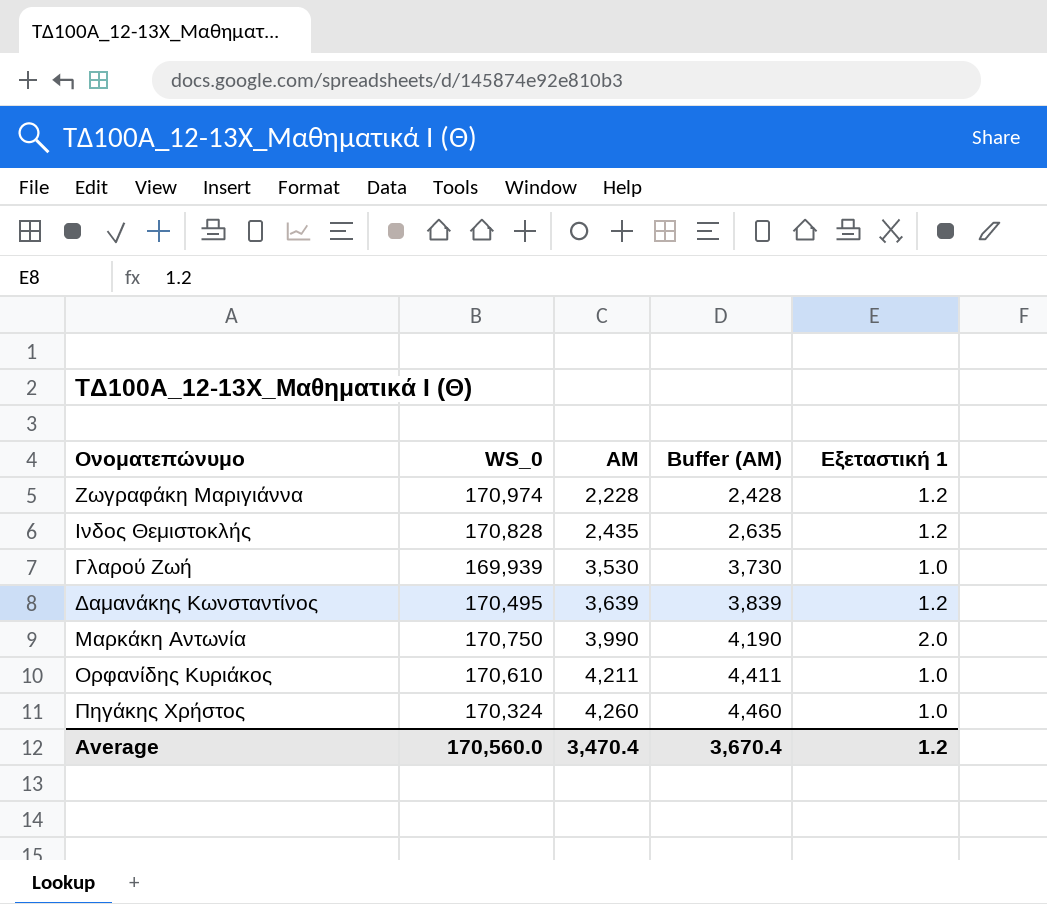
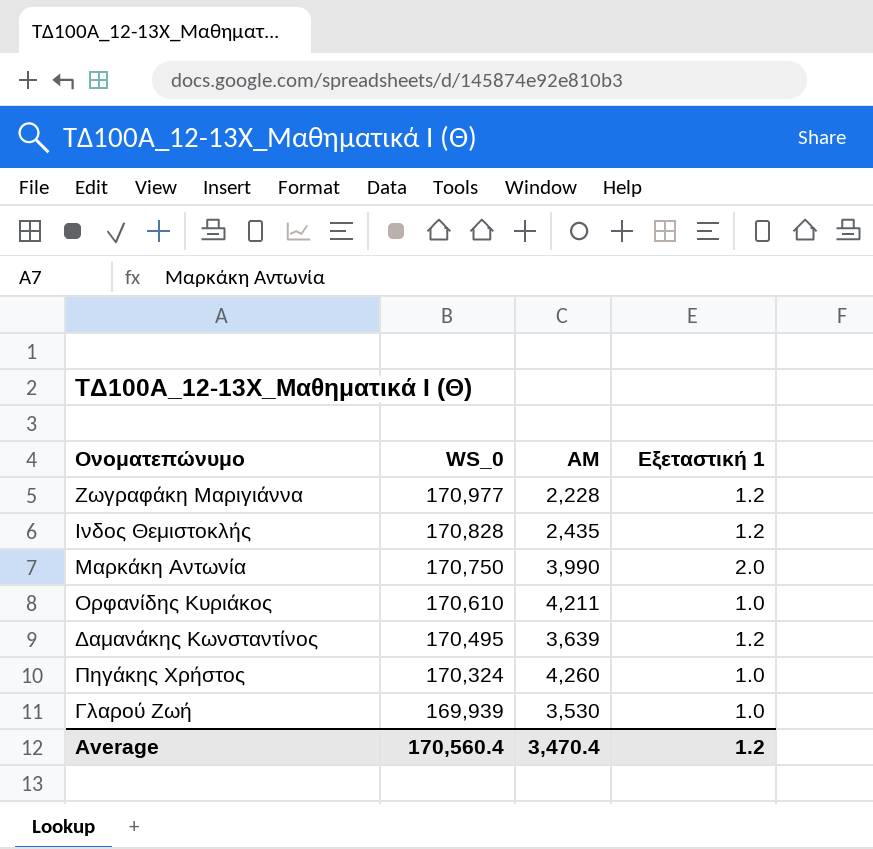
row order: ΑΜ ascending -> WS_0 descending
column Buffer (ΑΜ) | formula: [ΑΜ] + 200 -> none
Ζωγραφάκη Μαριγιάννα | WS_0: 170,974 -> 170,977
Average | WS_0: 170,560.0 -> 170,560.4

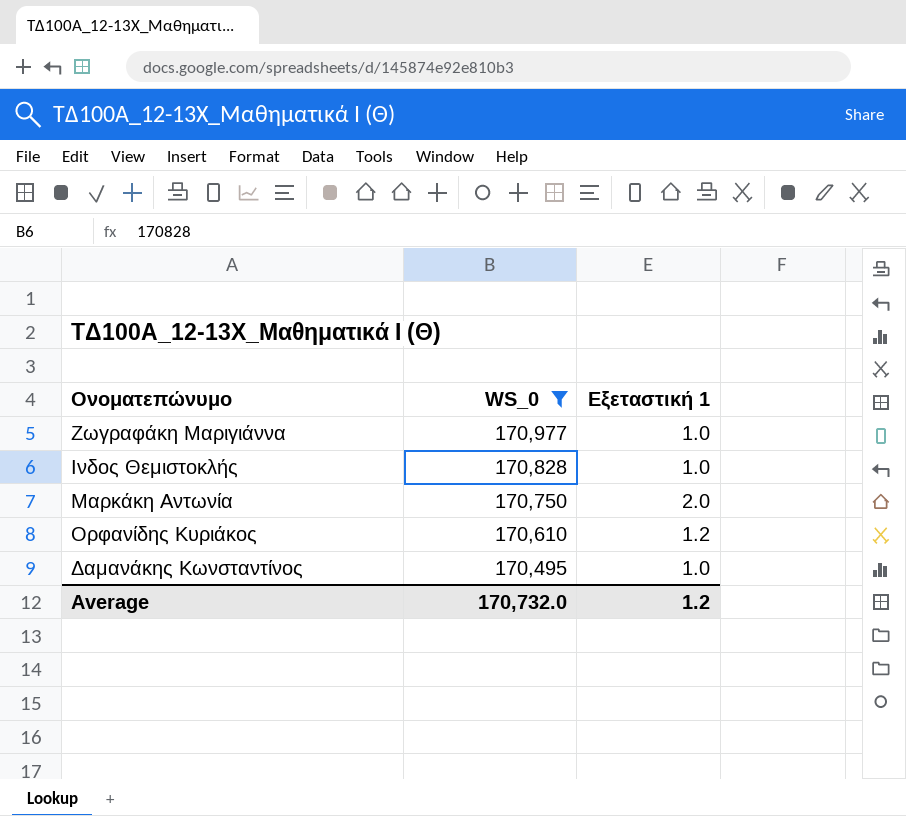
filter: none -> WS_0 >= 170,495
column ΑΜ | position: 3 -> none
Ζωγραφάκη Μαριγιάννα | Εξεταστική 1: 1.2 -> 1.0
Ινδος Θεμιστοκλής | Εξεταστική 1: 1.2 -> 1.0
Ορφανίδης Κυριάκος | Εξεταστική 1: 1.0 -> 1.2
Δαμανάκης Κωνσταντίνος | Εξεταστική 1: 1.2 -> 1.0
Average | WS_0: 170,560.4 -> 170,732.0

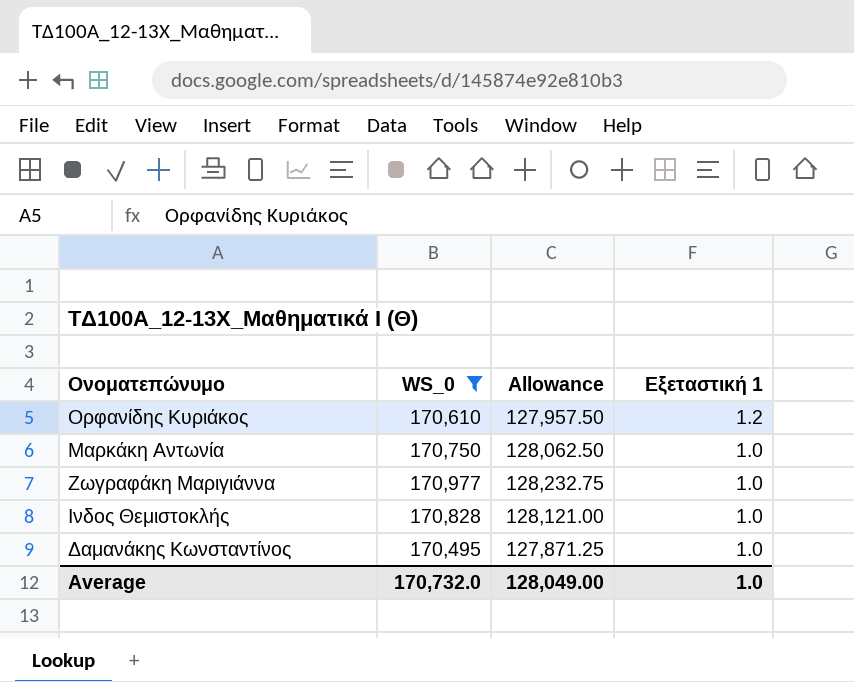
row order: WS_0 descending -> Εξεταστική 1 descending
column Allowance | formula: none -> [WS_0] * 0.75
Μαρκάκη Αντωνία | Εξεταστική 1: 2.0 -> 1.0
Average | Εξεταστική 1: 1.2 -> 1.0

